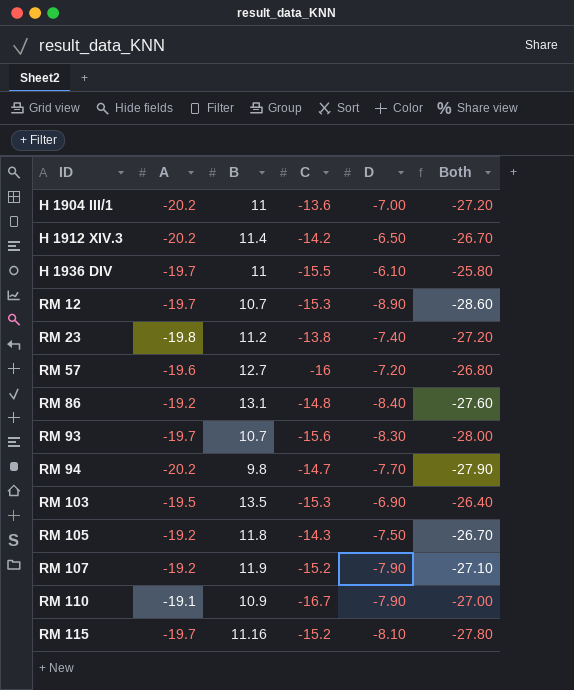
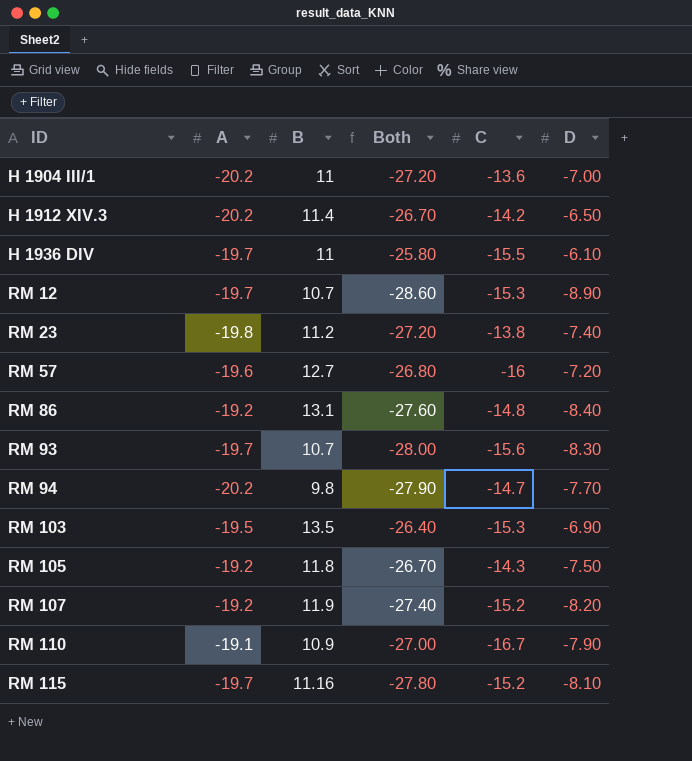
column Both | position: 6 -> 4
RM 107 | Both: -27.10 -> -27.40
RM 107 | D: -7.90 -> -8.20

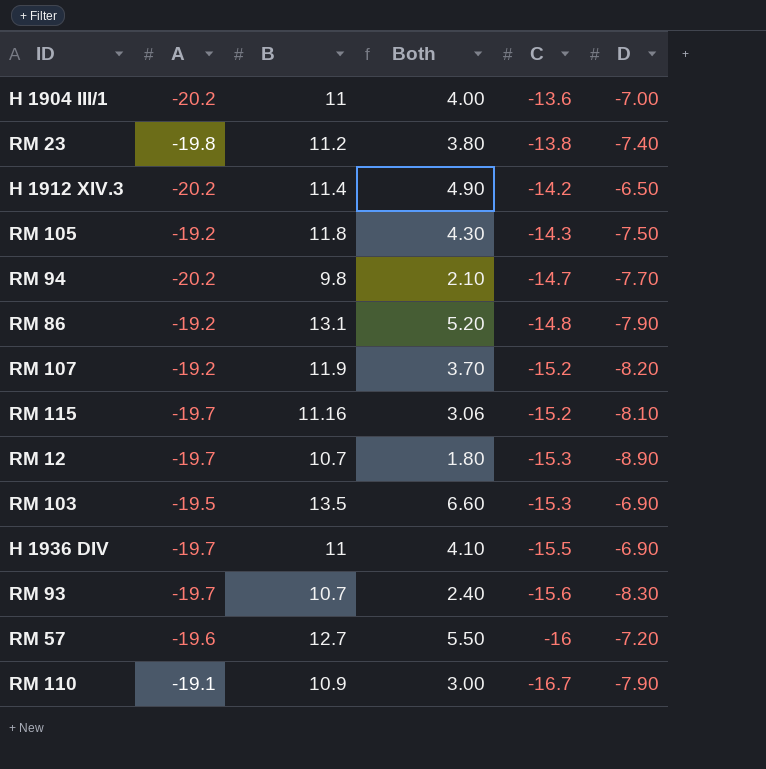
row order: ID ascending -> C descending
column Both | formula: [A] + [D] -> [B] + [D]
RM 86 | D: -8.40 -> -7.90
H 1936 DIV | D: -6.10 -> -6.90

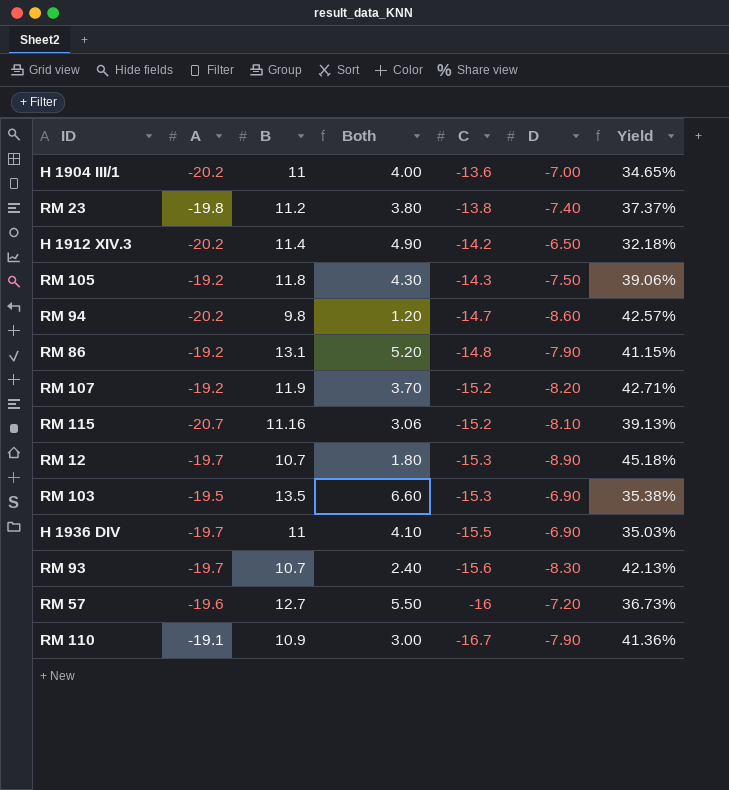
column Yield | formula: none -> [D] / [A]
RM 94 | Both: 2.10 -> 1.20
RM 94 | D: -7.70 -> -8.60
RM 115 | A: -19.7 -> -20.7

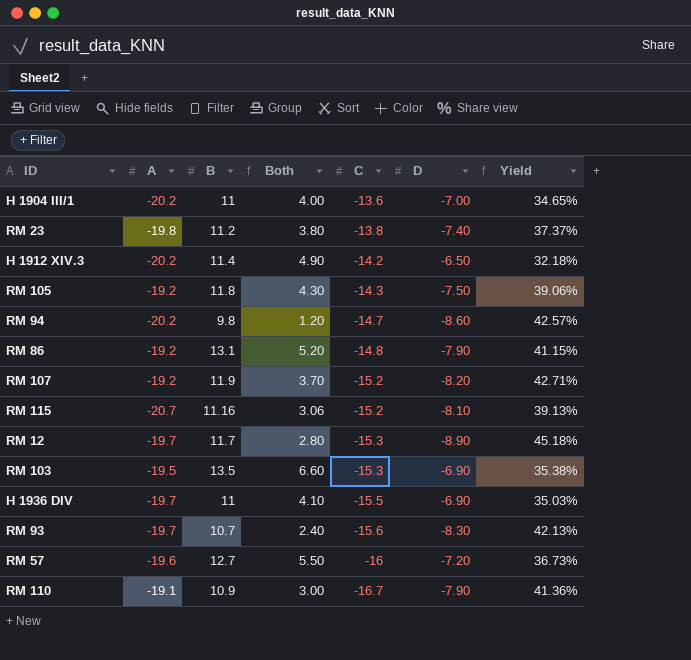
RM 12 | B: 10.7 -> 11.7
RM 12 | Both: 1.80 -> 2.80

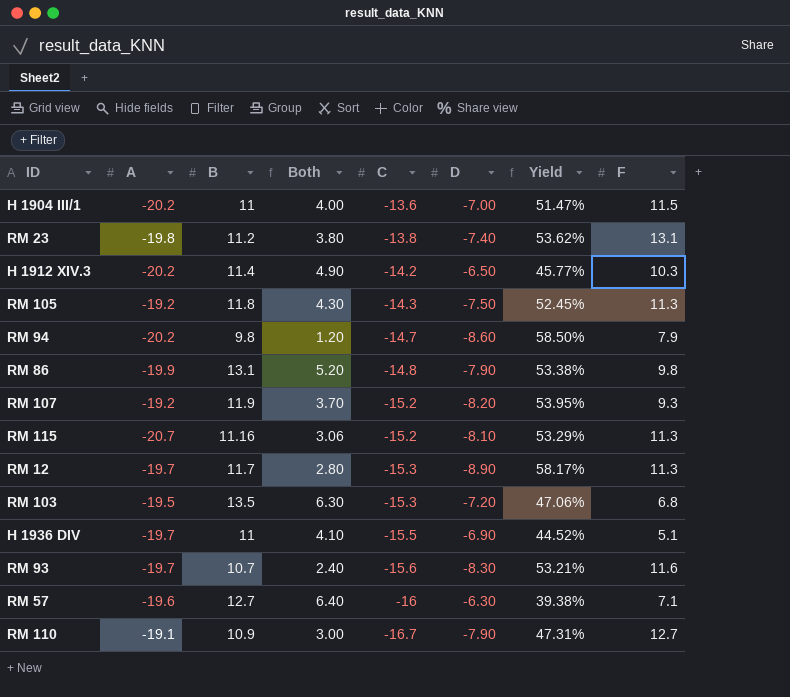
column Yield | formula: [D] / [A] -> [D] / [C]
column F | position: none -> 8
RM 86 | A: -19.2 -> -19.9
RM 103 | Both: 6.60 -> 6.30
RM 103 | D: -6.90 -> -7.20
RM 57 | Both: 5.50 -> 6.40
RM 57 | D: -7.20 -> -6.30

